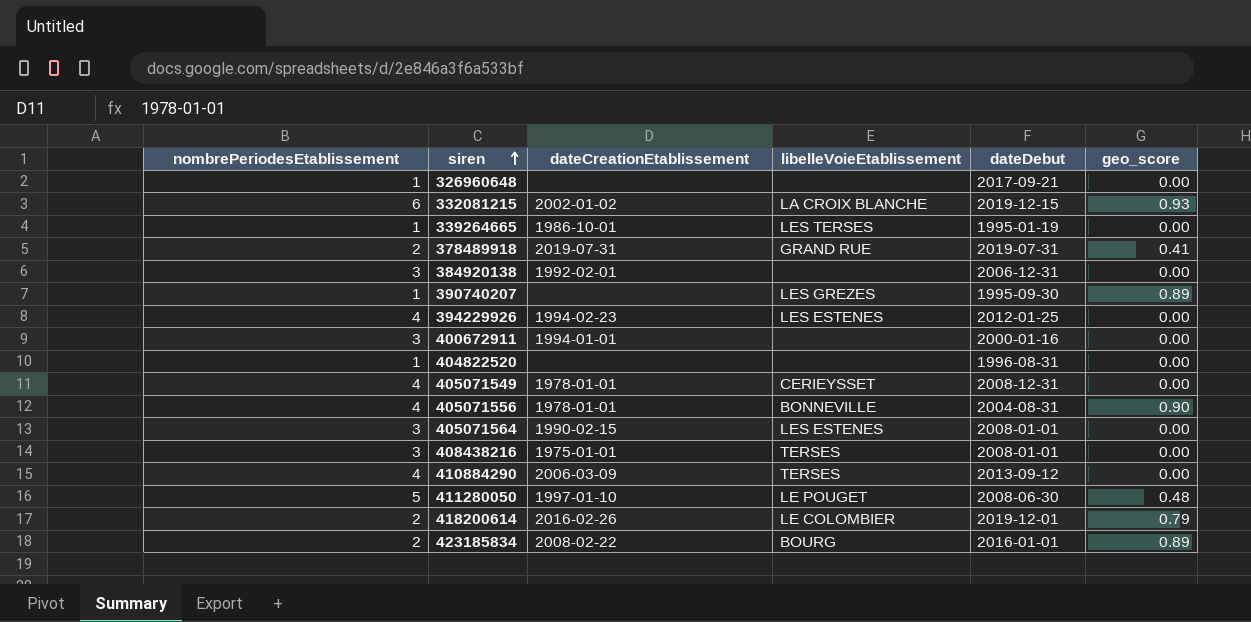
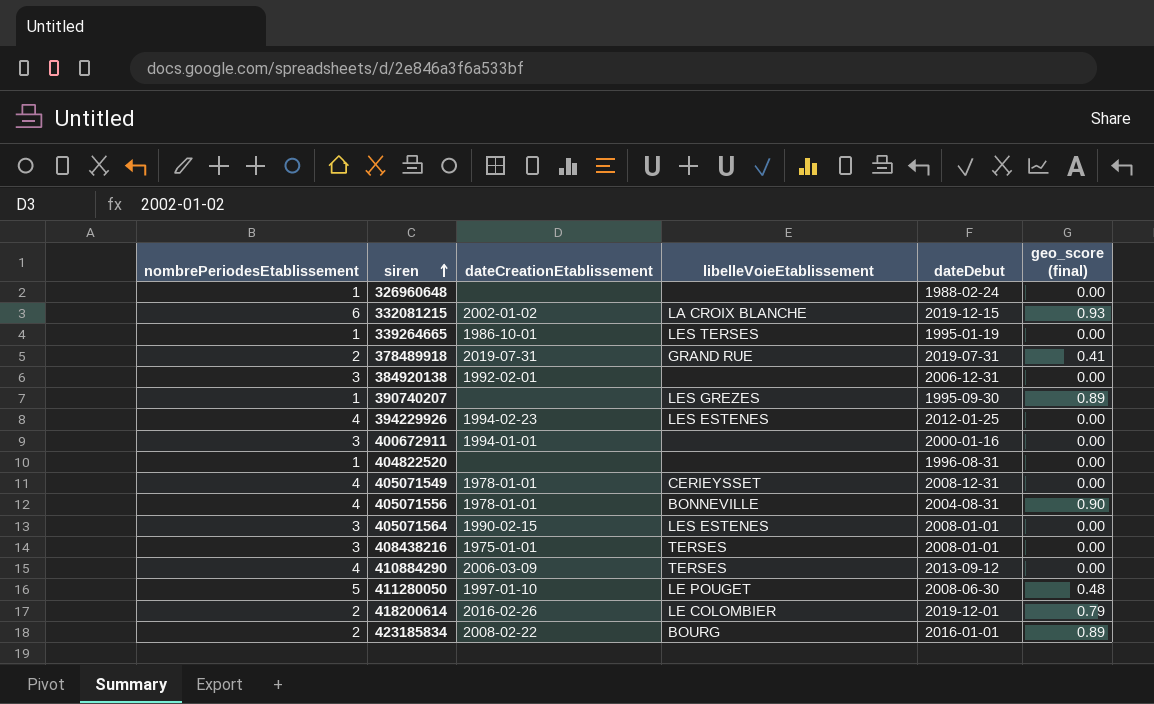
column name: geo_score -> geo_score (final)
326960648 | dateDebut: 2017-09-21 -> 1988-02-24

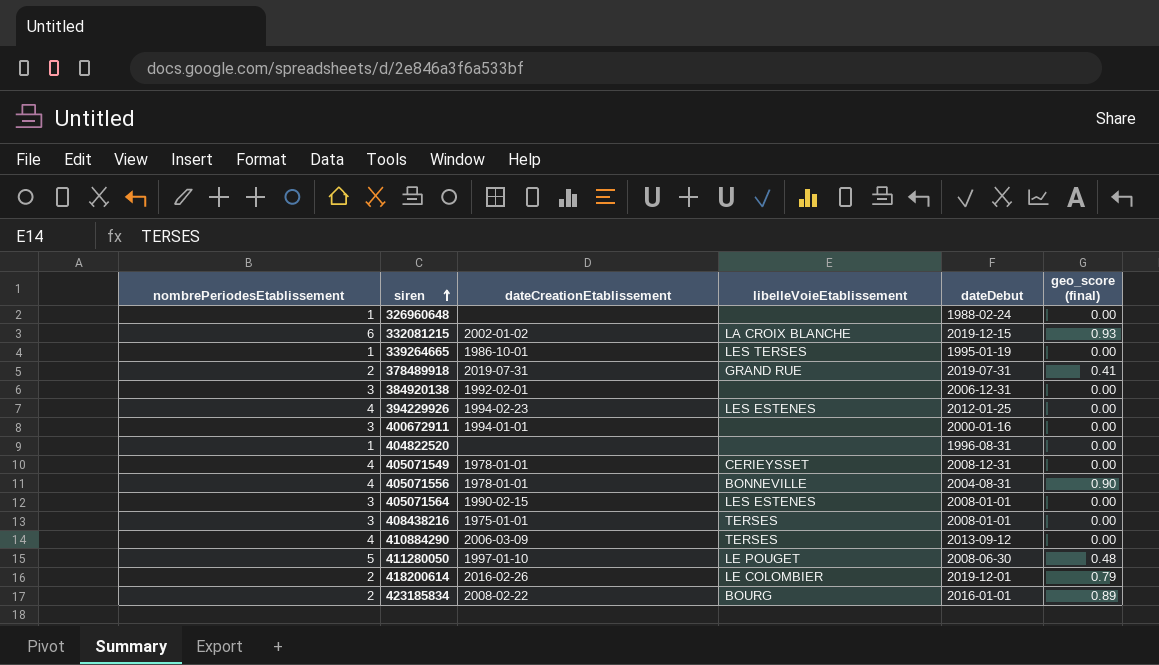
row 390740207: 1 | none | LES GREZES | 1995-09-30 | 0.89 -> none

